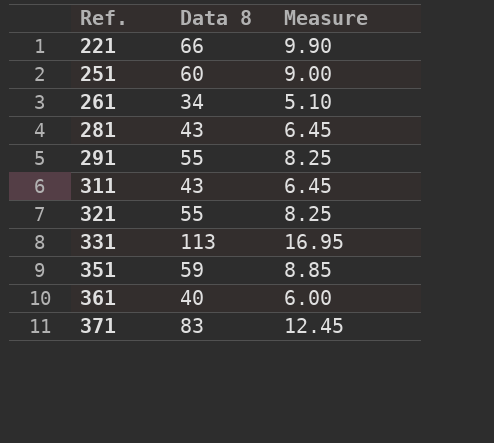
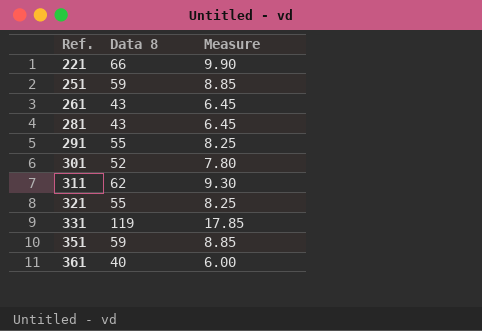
row 371: 83 | 12.45 -> none
251 | Data 8: 60 -> 59
251 | Measure: 9.00 -> 8.85
261 | Data 8: 34 -> 43
261 | Measure: 5.10 -> 6.45
row 301: none -> 52 | 7.80
311 | Data 8: 43 -> 62
311 | Measure: 6.45 -> 9.30
331 | Data 8: 113 -> 119
331 | Measure: 16.95 -> 17.85

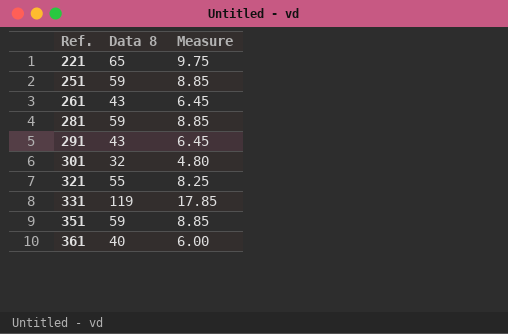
row 311: 62 | 9.30 -> none
221 | Data 8: 66 -> 65
221 | Measure: 9.90 -> 9.75
281 | Data 8: 43 -> 59
281 | Measure: 6.45 -> 8.85
291 | Data 8: 55 -> 43
291 | Measure: 8.25 -> 6.45
301 | Data 8: 52 -> 32
301 | Measure: 7.80 -> 4.80

